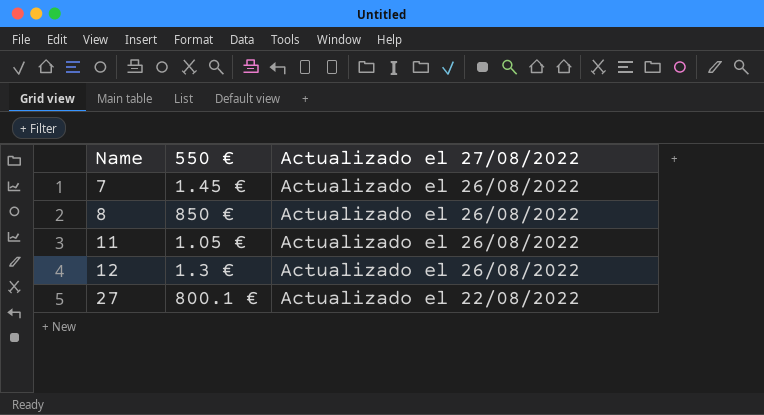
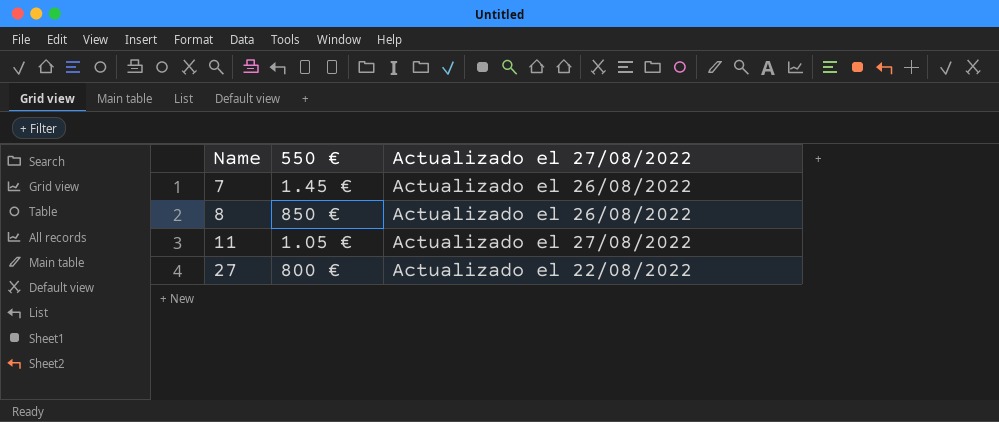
row 12: 1.3 € | Actualizado el 26/08/2022 -> none
11 | Actualizado el 27/08/2022: Actualizado el 26/08/2022 -> Actualizado el 27/08/2022
27 | 550 €: 800.1 € -> 800 €

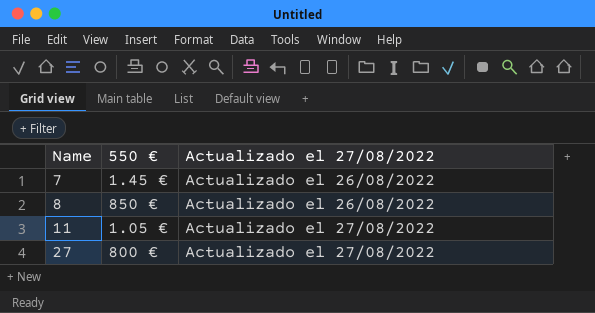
27 | Actualizado el 27/08/2022: Actualizado el 22/08/2022 -> Actualizado el 27/08/2022

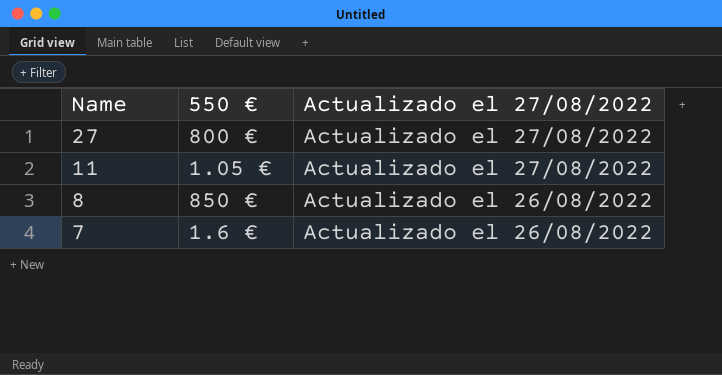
row order: Name ascending -> Name descending
7 | 550 €: 1.45 € -> 1.6 €

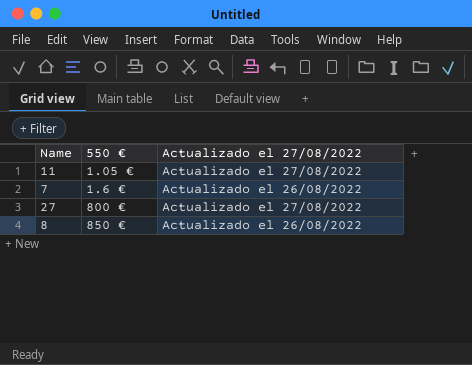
row order: Name descending -> 550 € ascending

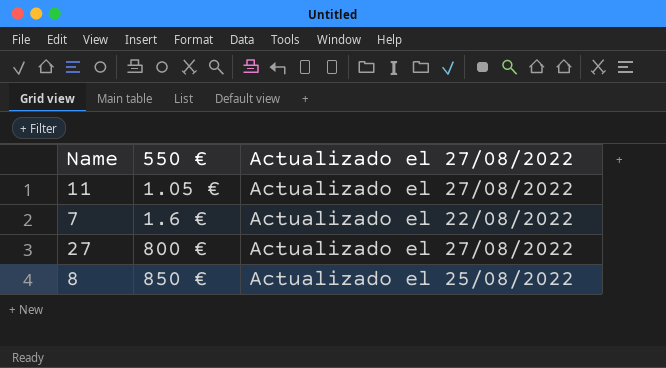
7 | Actualizado el 27/08/2022: Actualizado el 26/08/2022 -> Actualizado el 22/08/2022
8 | Actualizado el 27/08/2022: Actualizado el 26/08/2022 -> Actualizado el 25/08/2022

